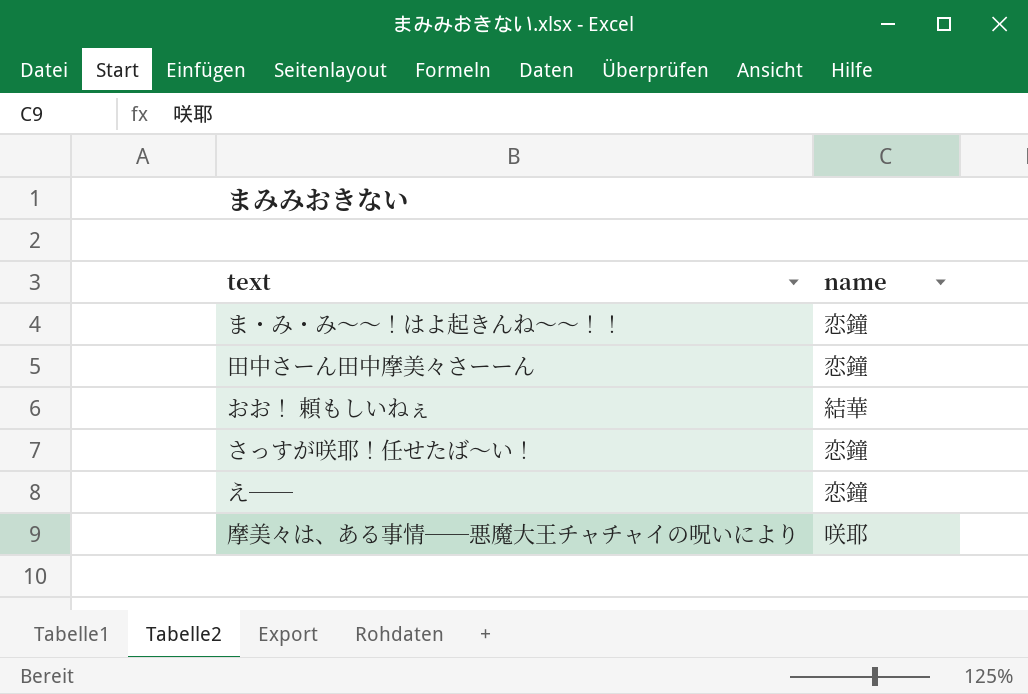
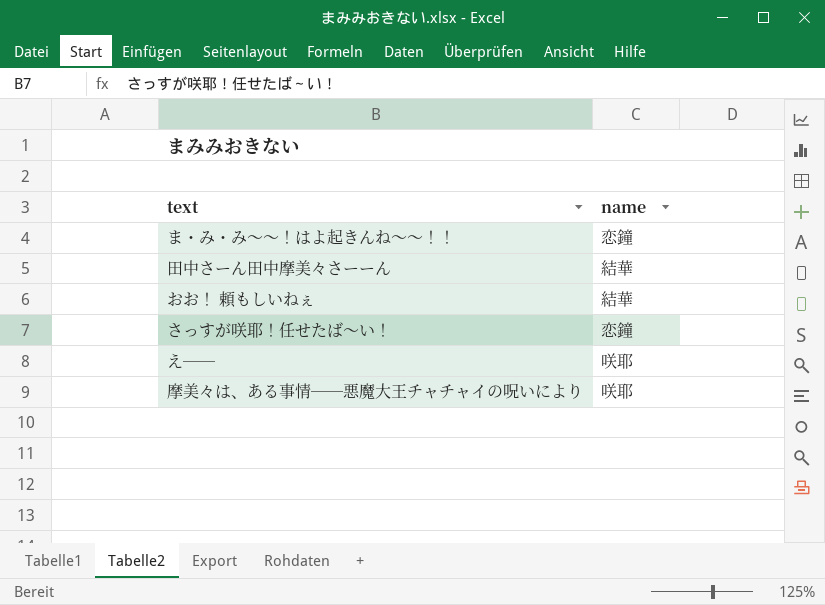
田中さーん田中摩美々さーーん | name: 恋鐘 -> 結華
え── | name: 恋鐘 -> 咲耶

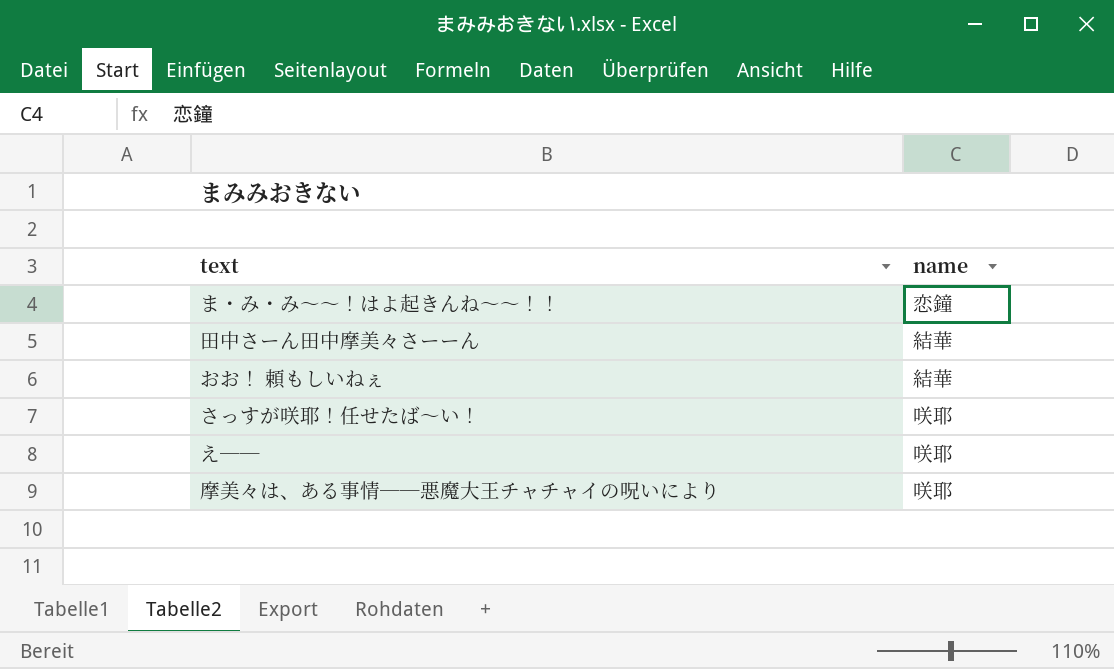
さっすが咲耶！任せたば～い！ | name: 恋鐘 -> 咲耶

